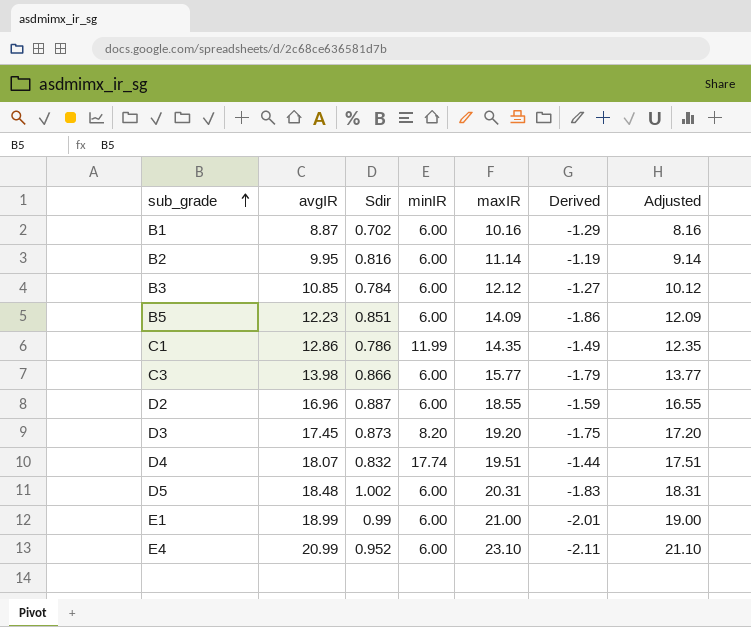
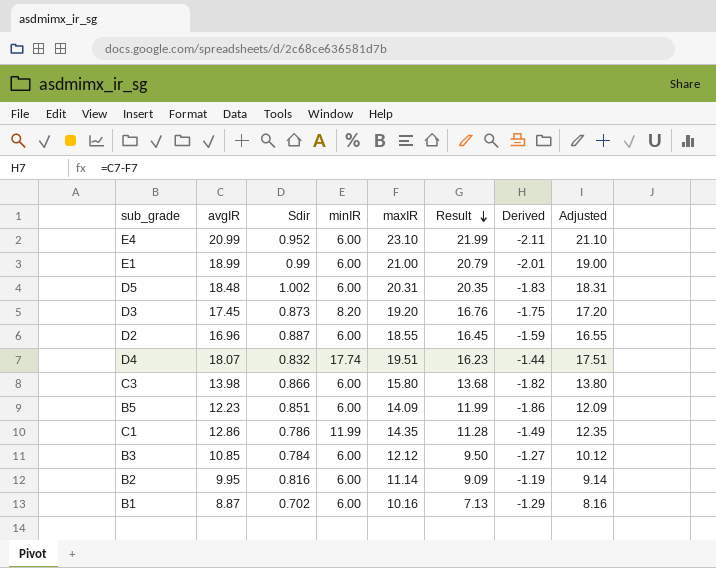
row order: sub_grade ascending -> Result descending
column Result | formula: none -> [Sdir] * [maxIR]
C3 | maxIR: 15.77 -> 15.80
C3 | Derived: -1.79 -> -1.82
C3 | Adjusted: 13.77 -> 13.80

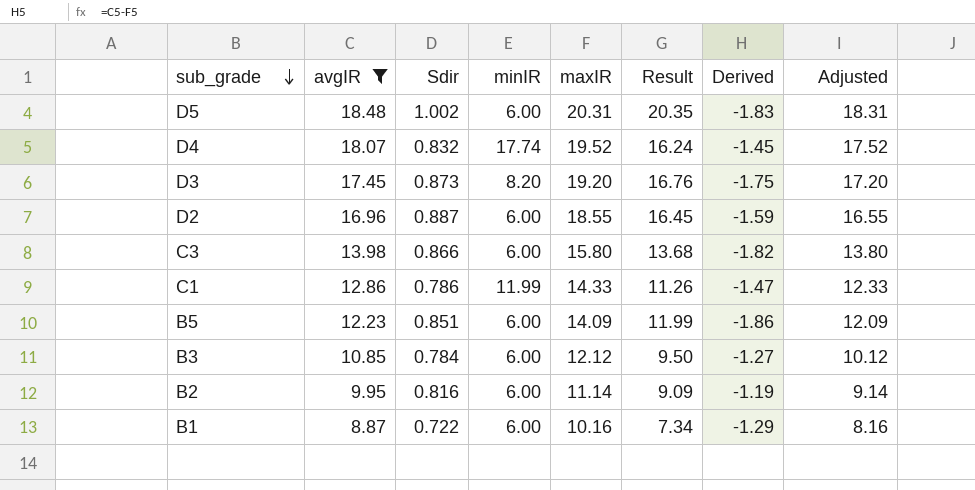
filter: none -> avgIR <= 18.48
row order: Result descending -> sub_grade descending
D4 | maxIR: 19.51 -> 19.52
D4 | Result: 16.23 -> 16.24
D4 | Derived: -1.44 -> -1.45
D4 | Adjusted: 17.51 -> 17.52
C1 | maxIR: 14.35 -> 14.33
C1 | Result: 11.28 -> 11.26
C1 | Derived: -1.49 -> -1.47
C1 | Adjusted: 12.35 -> 12.33
B1 | Sdir: 0.702 -> 0.722
B1 | Result: 7.13 -> 7.34

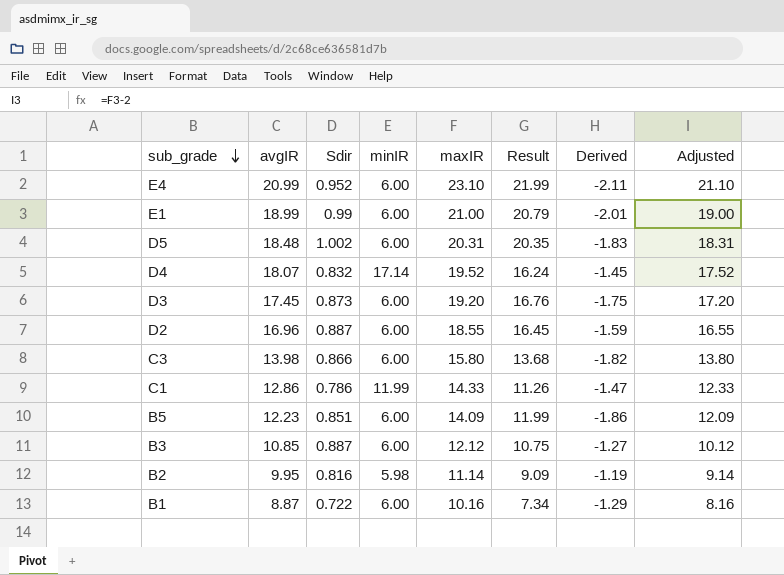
filter: avgIR <= 18.48 -> none
D4 | minIR: 17.74 -> 17.14
D3 | minIR: 8.20 -> 6.00
B3 | Sdir: 0.784 -> 0.887
B3 | Result: 9.50 -> 10.75
B2 | minIR: 6.00 -> 5.98

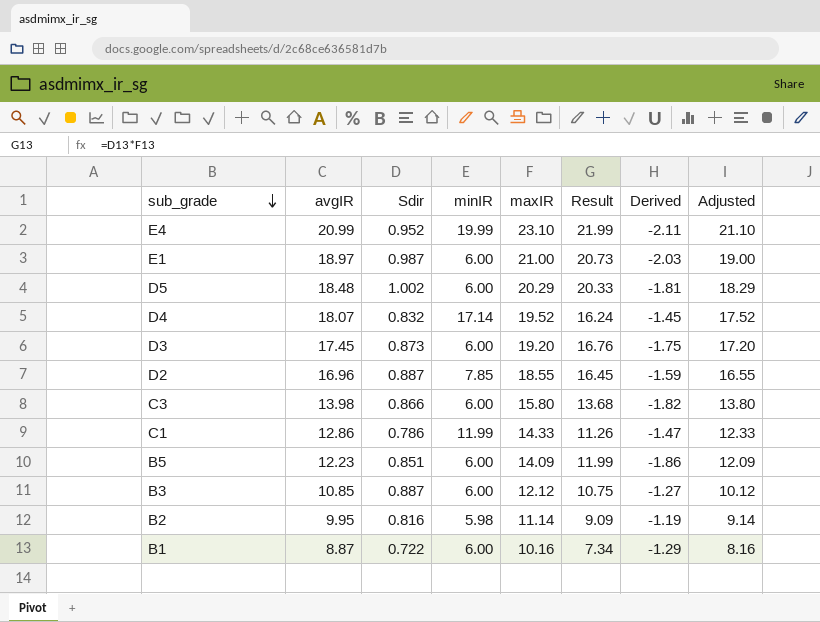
E4 | minIR: 6.00 -> 19.99
E1 | avgIR: 18.99 -> 18.97
E1 | Sdir: 0.99 -> 0.987
E1 | Result: 20.79 -> 20.73
E1 | Derived: -2.01 -> -2.03
D5 | maxIR: 20.31 -> 20.29
D5 | Result: 20.35 -> 20.33
D5 | Derived: -1.83 -> -1.81
D5 | Adjusted: 18.31 -> 18.29
D2 | minIR: 6.00 -> 7.85

